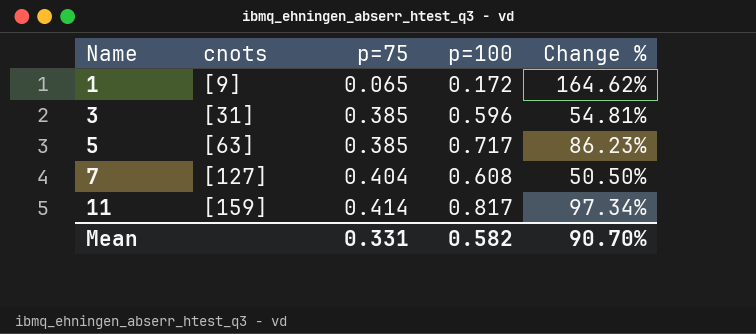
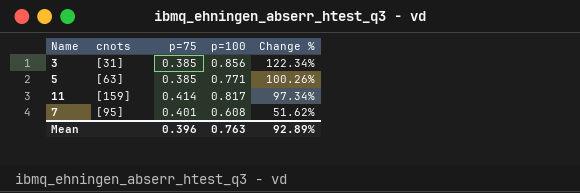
row order: Name ascending -> Change % descending
row 1: [9] | 0.065 | 0.172 | 164.62% -> none
3 | p=100: 0.596 -> 0.856
3 | Change %: 54.81% -> 122.34%
5 | p=100: 0.717 -> 0.771
5 | Change %: 86.23% -> 100.26%
7 | cnots: [127] -> [95]
7 | p=75: 0.404 -> 0.401
7 | Change %: 50.50% -> 51.62%
Mean | p=75: 0.331 -> 0.396
Mean | p=100: 0.582 -> 0.763
Mean | Change %: 90.70% -> 92.89%

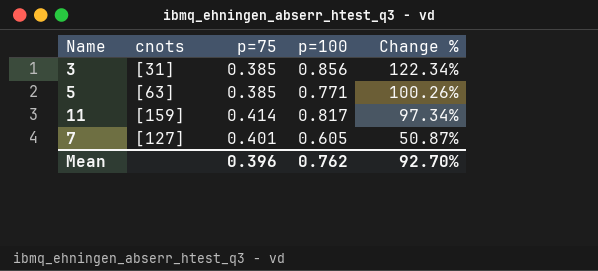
7 | cnots: [95] -> [127]
7 | p=100: 0.608 -> 0.605
7 | Change %: 51.62% -> 50.87%
Mean | p=100: 0.763 -> 0.762
Mean | Change %: 92.89% -> 92.70%

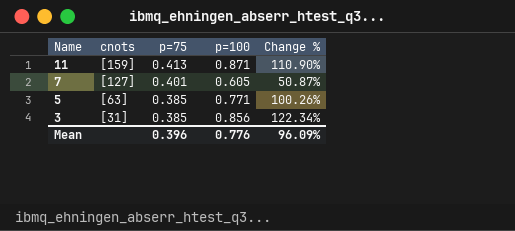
row order: Change % descending -> Name descending
11 | p=75: 0.414 -> 0.413
11 | p=100: 0.817 -> 0.871
11 | Change %: 97.34% -> 110.90%
Mean | p=100: 0.762 -> 0.776
Mean | Change %: 92.70% -> 96.09%

